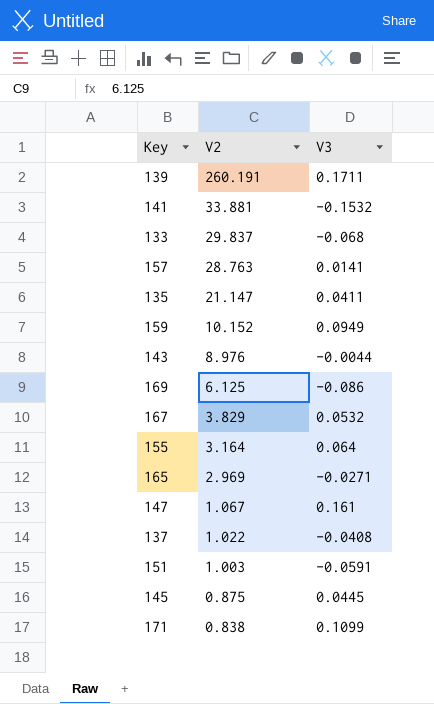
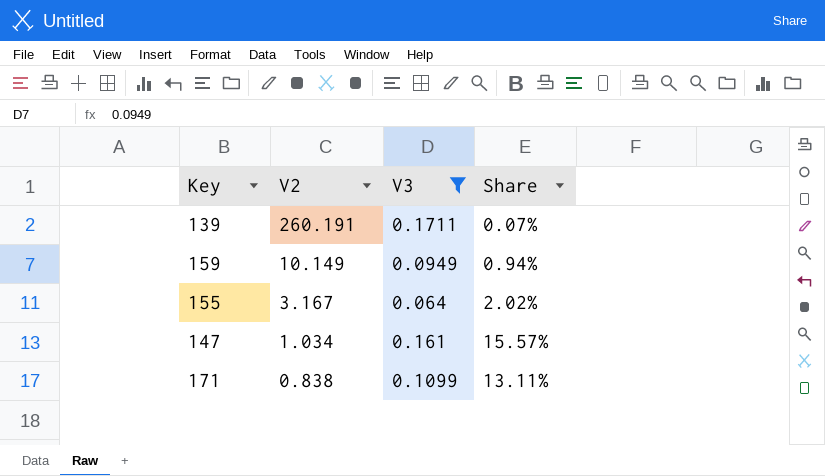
filter: none -> V3 >= 0.064
column Share | formula: none -> [V3] / [V2]
159 | V2: 10.152 -> 10.149
155 | V2: 3.164 -> 3.167
147 | V2: 1.067 -> 1.034

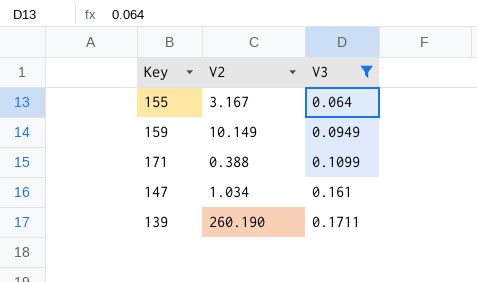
row order: V2 descending -> V3 ascending
column Share | formula: [V3] / [V2] -> none
171 | V2: 0.838 -> 0.388
139 | V2: 260.191 -> 260.190

